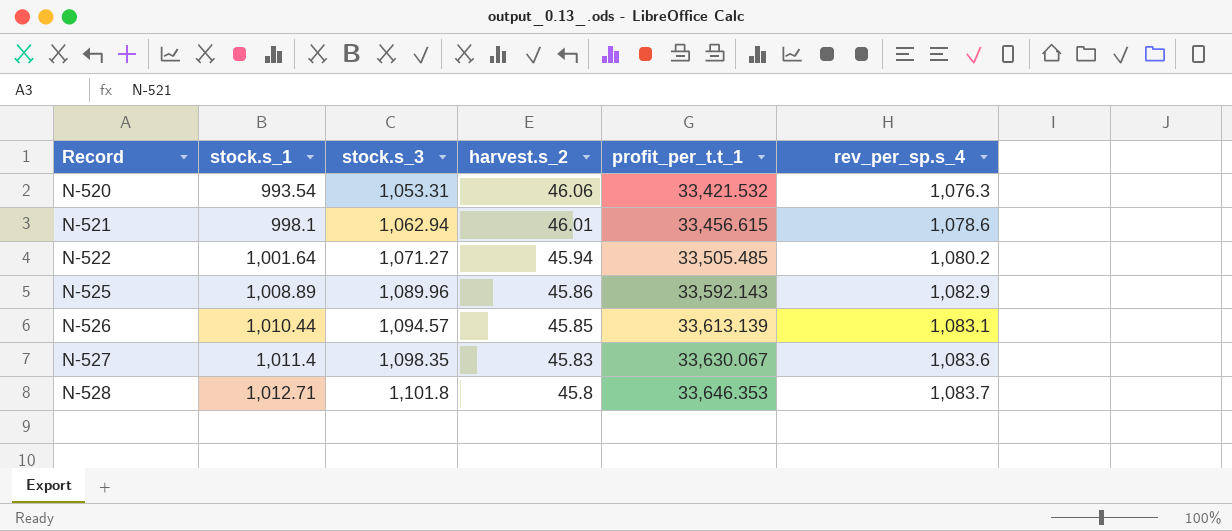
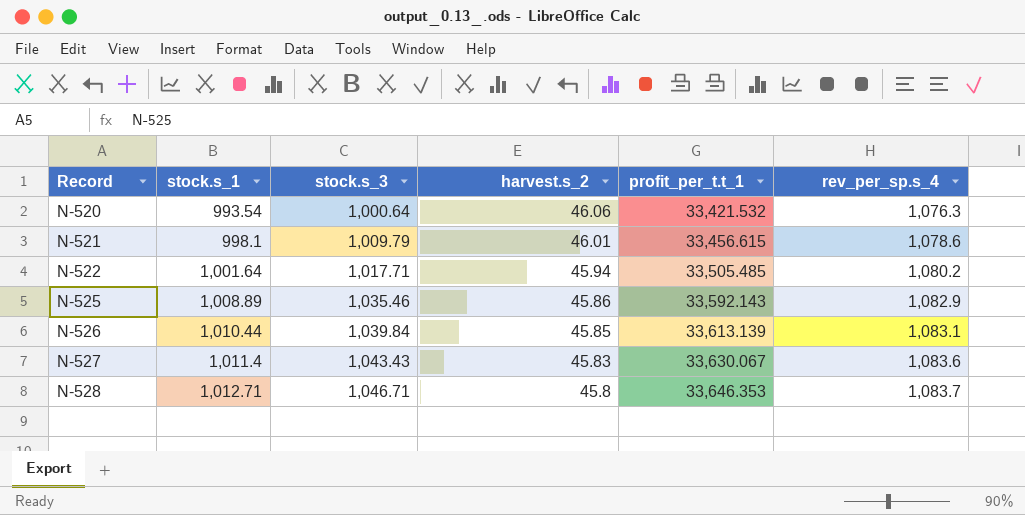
N-520 | stock.s_3: 1,053.31 -> 1,000.64
N-521 | stock.s_3: 1,062.94 -> 1,009.79
N-522 | stock.s_3: 1,071.27 -> 1,017.71
N-525 | stock.s_3: 1,089.96 -> 1,035.46
N-526 | stock.s_3: 1,094.57 -> 1,039.84
N-527 | stock.s_3: 1,098.35 -> 1,043.43
N-528 | stock.s_3: 1,101.8 -> 1,046.71

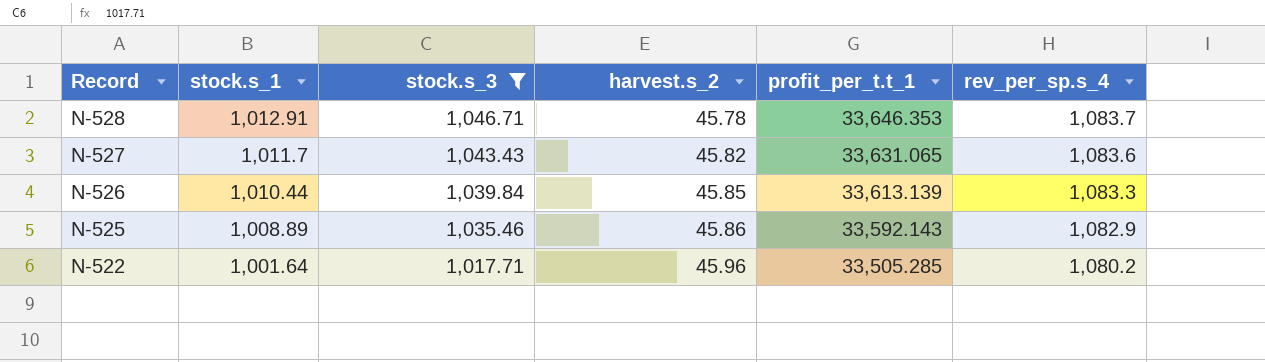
filter: none -> stock.s_3 >= 1,017.71
row order: Record ascending -> Record descending
N-528 | stock.s_1: 1,012.71 -> 1,012.91
N-528 | harvest.s_2: 45.8 -> 45.78
N-527 | stock.s_1: 1,011.4 -> 1,011.7
N-527 | harvest.s_2: 45.83 -> 45.82
N-527 | profit_per_t.t_1: 33,630.067 -> 33,631.065
N-526 | rev_per_sp.s_4: 1,083.1 -> 1,083.3
N-522 | harvest.s_2: 45.94 -> 45.96
N-522 | profit_per_t.t_1: 33,505.485 -> 33,505.285

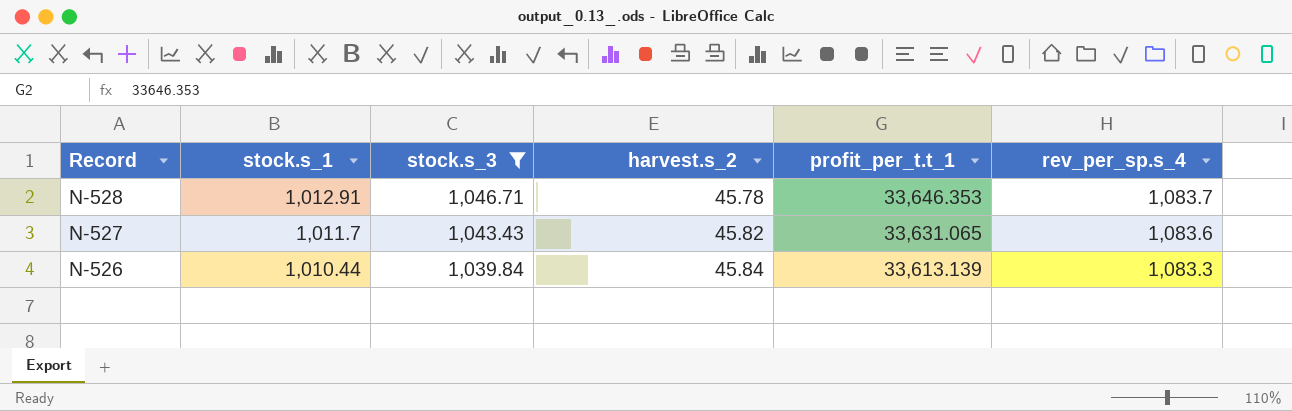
row N-525: 1,008.89 | 1,035.46 | 45.86 | 33,592.143 | 1,082.9 -> none
row N-522: 1,001.64 | 1,017.71 | 45.96 | 33,505.285 | 1,080.2 -> none
N-526 | harvest.s_2: 45.85 -> 45.84

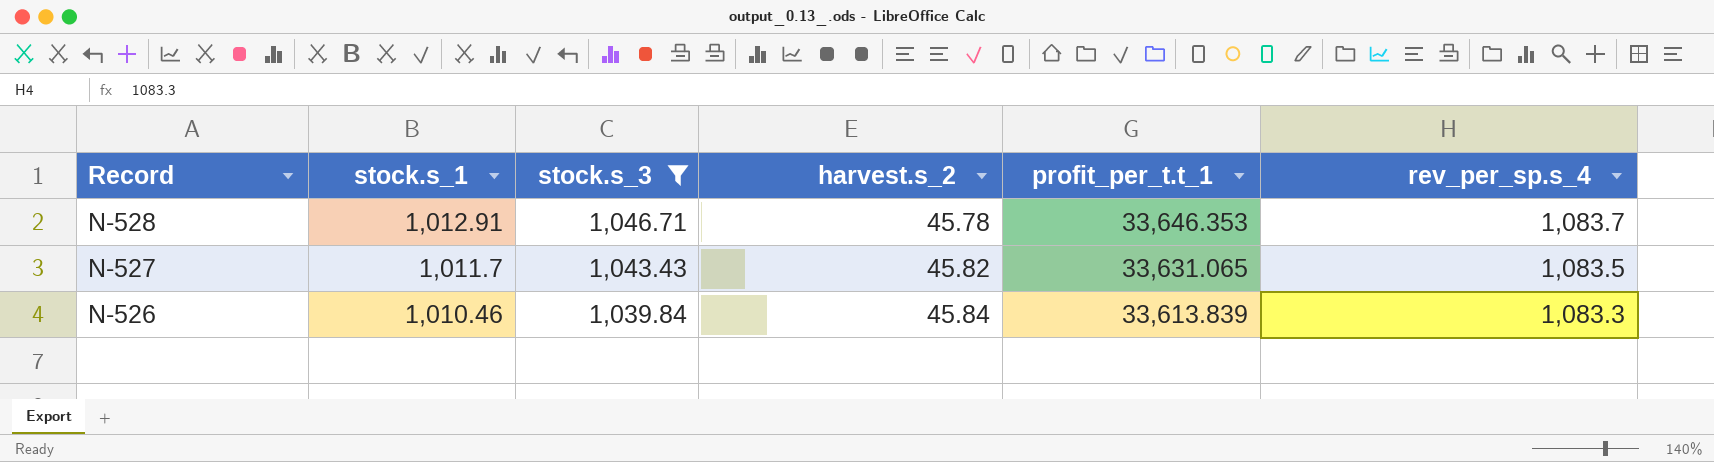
N-527 | rev_per_sp.s_4: 1,083.6 -> 1,083.5
N-526 | stock.s_1: 1,010.44 -> 1,010.46
N-526 | profit_per_t.t_1: 33,613.139 -> 33,613.839

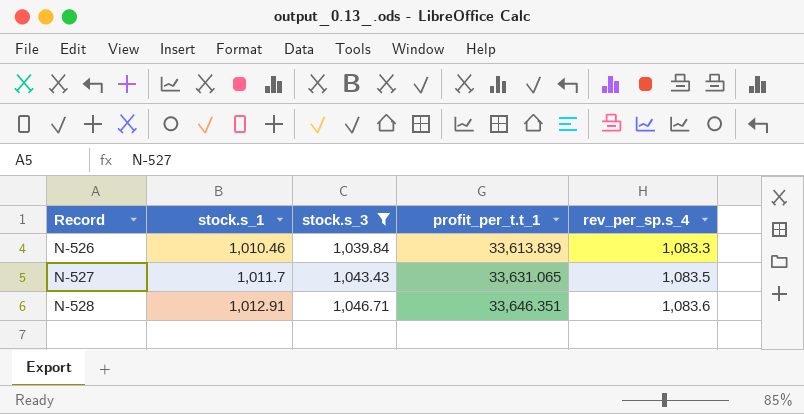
row order: Record descending -> Record ascending
column harvest.s_2 | position: 4 -> none
N-528 | profit_per_t.t_1: 33,646.353 -> 33,646.351
N-528 | rev_per_sp.s_4: 1,083.7 -> 1,083.6

